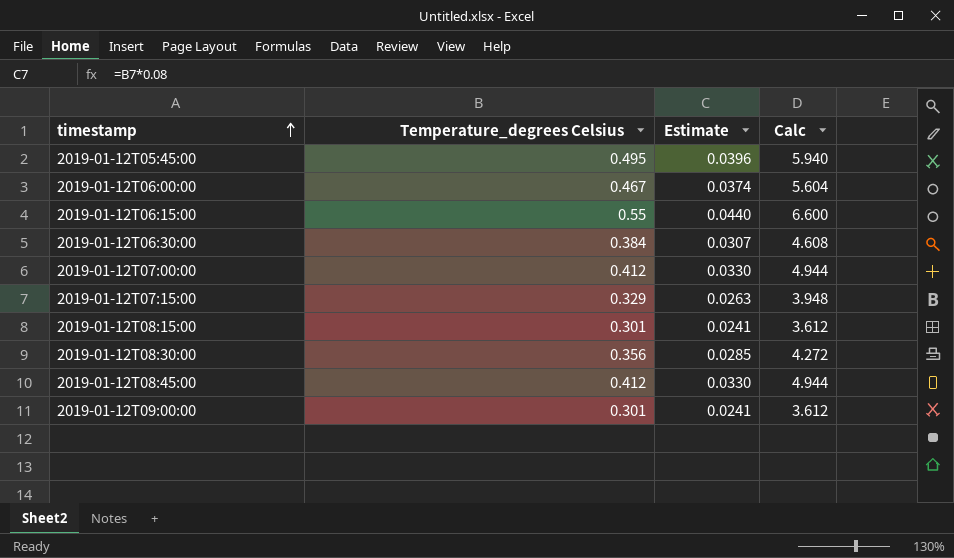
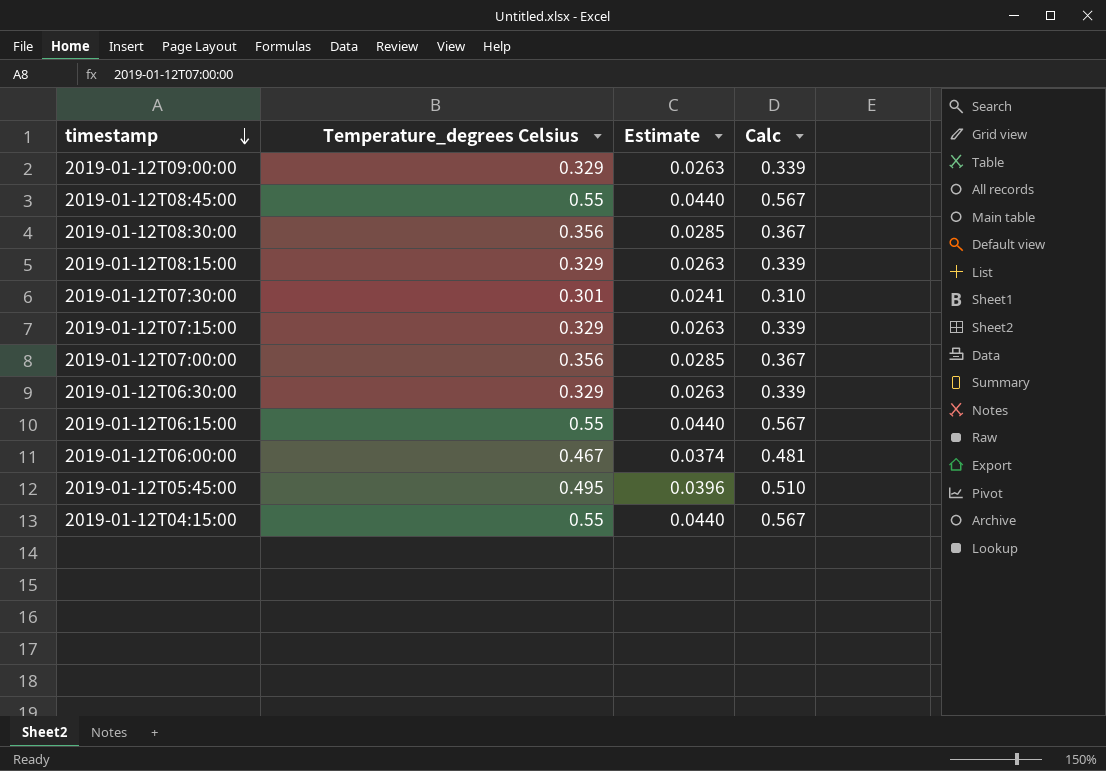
row order: timestamp ascending -> timestamp descending
column Calc | formula: [Temperature_degrees Celsius] * 12 -> [Temperature_degrees Celsius] * 1.03
2019-01-12T09:00:00 | Temperature_degrees Celsius: 0.301 -> 0.329
2019-01-12T09:00:00 | Estimate: 0.0241 -> 0.0263
2019-01-12T08:45:00 | Temperature_degrees Celsius: 0.412 -> 0.55
2019-01-12T08:45:00 | Estimate: 0.0330 -> 0.0440
2019-01-12T08:15:00 | Temperature_degrees Celsius: 0.301 -> 0.329
2019-01-12T08:15:00 | Estimate: 0.0241 -> 0.0263
row 2019-01-12T07:30:00: none -> 0.301 | 0.0241 | 0.310
2019-01-12T07:00:00 | Temperature_degrees Celsius: 0.412 -> 0.356
2019-01-12T07:00:00 | Estimate: 0.0330 -> 0.0285
2019-01-12T06:30:00 | Temperature_degrees Celsius: 0.384 -> 0.329
2019-01-12T06:30:00 | Estimate: 0.0307 -> 0.0263
row 2019-01-12T04:15:00: none -> 0.55 | 0.0440 | 0.567

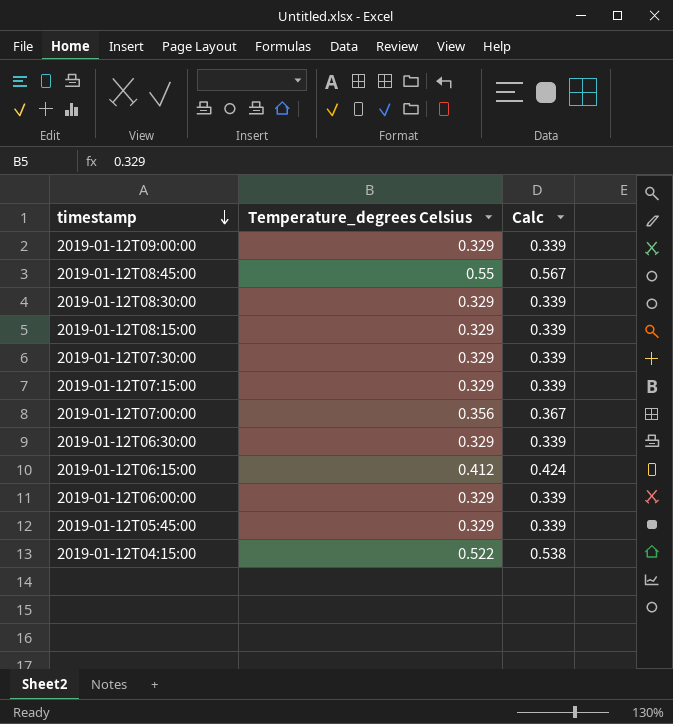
column Estimate | formula: [Temperature_degrees Celsius] * 0.08 -> none
2019-01-12T08:30:00 | Temperature_degrees Celsius: 0.356 -> 0.329
2019-01-12T08:30:00 | Calc: 0.367 -> 0.339
2019-01-12T07:30:00 | Temperature_degrees Celsius: 0.301 -> 0.329
2019-01-12T07:30:00 | Calc: 0.310 -> 0.339
2019-01-12T06:15:00 | Temperature_degrees Celsius: 0.55 -> 0.412
2019-01-12T06:15:00 | Calc: 0.567 -> 0.424
2019-01-12T06:00:00 | Temperature_degrees Celsius: 0.467 -> 0.329
2019-01-12T06:00:00 | Calc: 0.481 -> 0.339
2019-01-12T05:45:00 | Temperature_degrees Celsius: 0.495 -> 0.329
2019-01-12T05:45:00 | Calc: 0.510 -> 0.339
2019-01-12T04:15:00 | Temperature_degrees Celsius: 0.55 -> 0.522
2019-01-12T04:15:00 | Calc: 0.567 -> 0.538

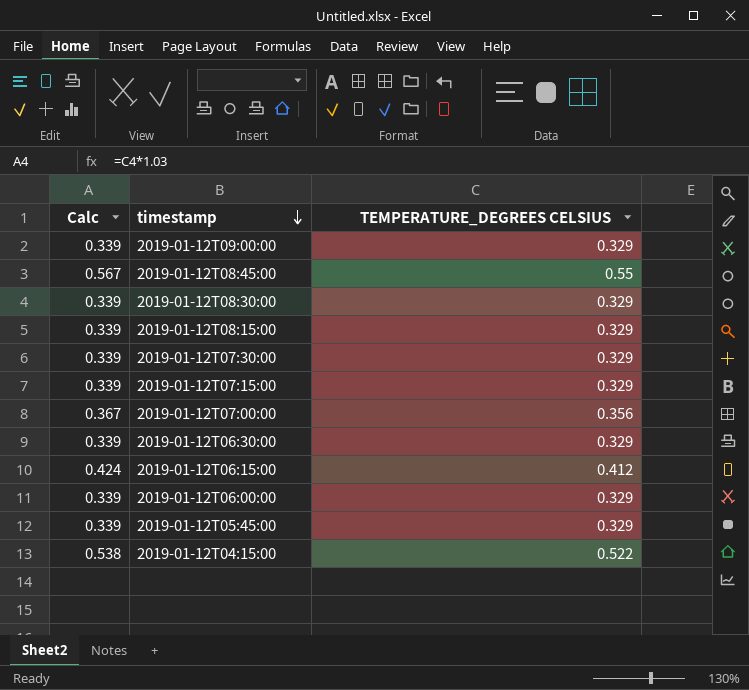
column Calc | position: 3 -> 1
column name: Temperature_degrees Celsius -> TEMPERATURE_DEGREES CELSIUS

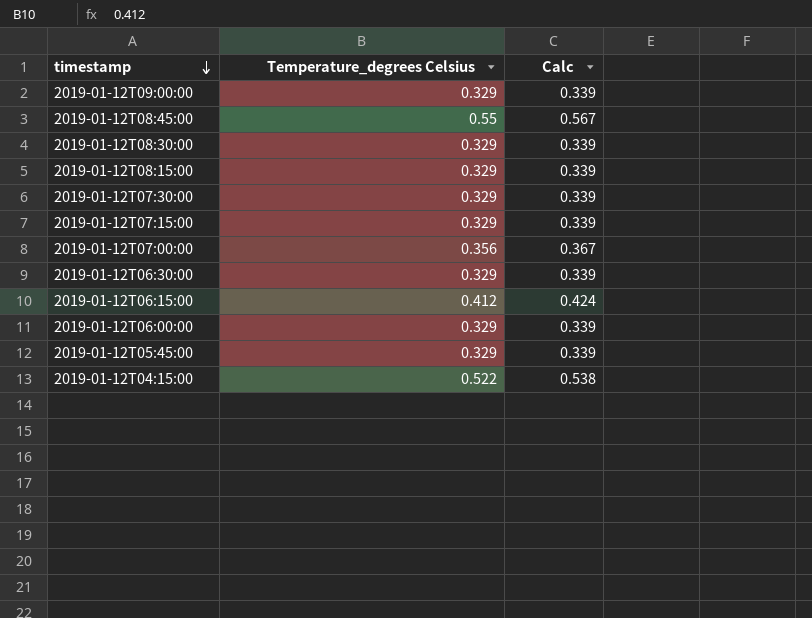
column name: TEMPERATURE_DEGREES CELSIUS -> Temperature_degrees Celsius
column Calc | position: 1 -> 3

